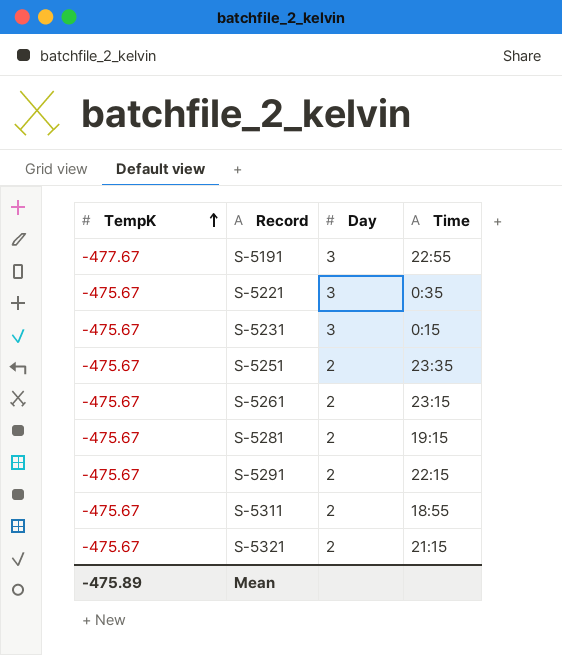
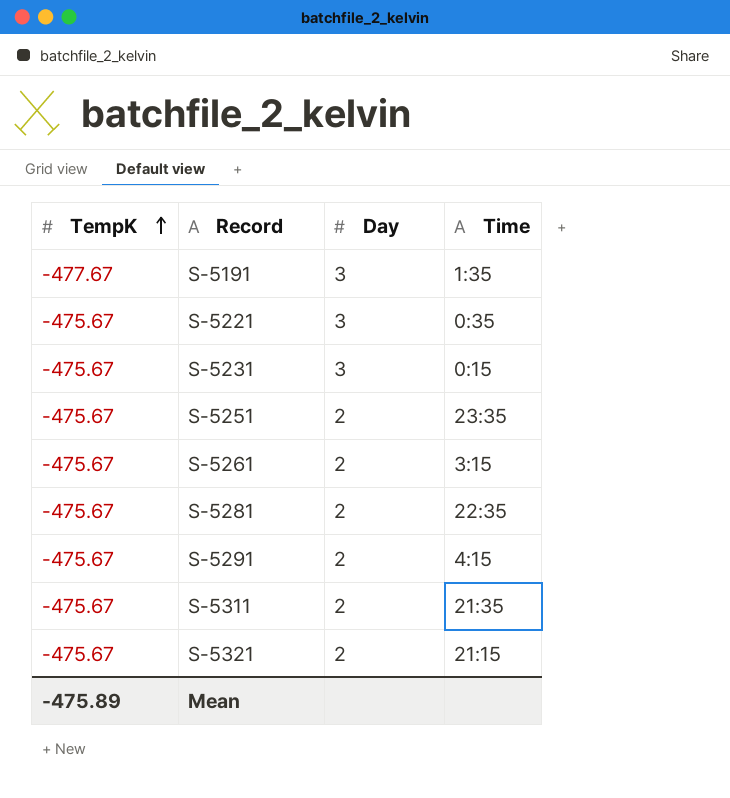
S-5191 | Time: 22:55 -> 1:35
S-5261 | Time: 23:15 -> 3:15
S-5281 | Time: 19:15 -> 22:35
S-5291 | Time: 22:15 -> 4:15
S-5311 | Time: 18:55 -> 21:35

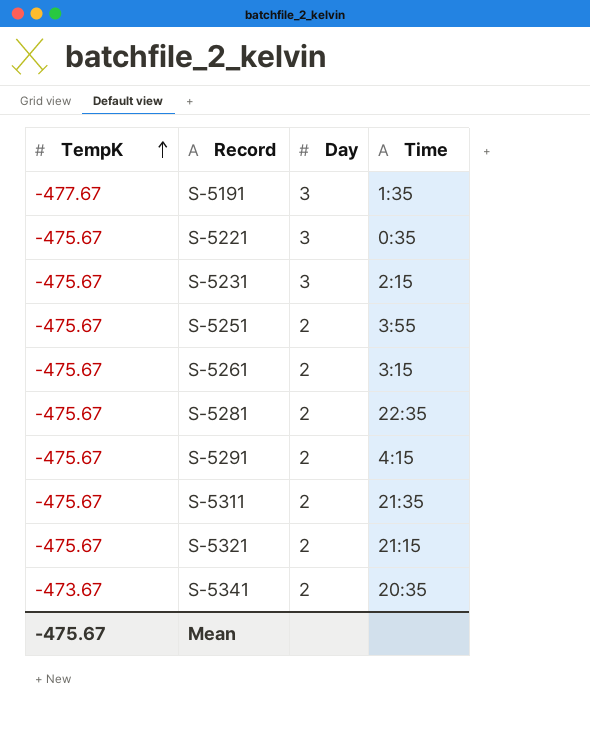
S-5231 | Time: 0:15 -> 2:15
S-5251 | Time: 23:35 -> 3:55
row S-5341: none -> -473.67 | 2 | 20:35
Mean | TempK: -475.89 -> -475.67

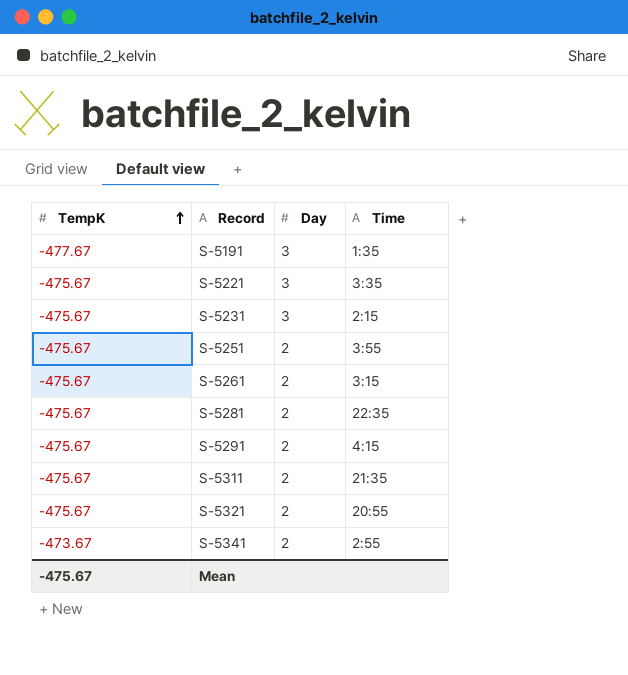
S-5221 | Time: 0:35 -> 3:35
S-5321 | Time: 21:15 -> 20:55
S-5341 | Time: 20:35 -> 2:55

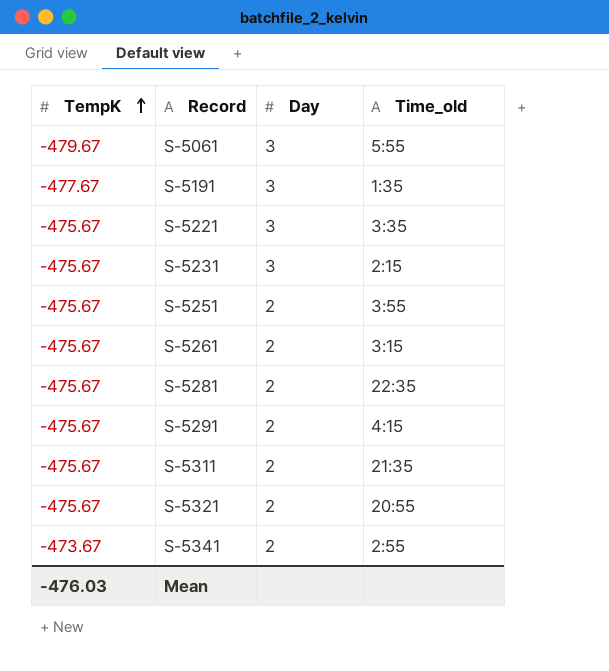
column name: Time -> Time_old
row S-5061: none -> -479.67 | 3 | 5:55
Mean | TempK: -475.67 -> -476.03

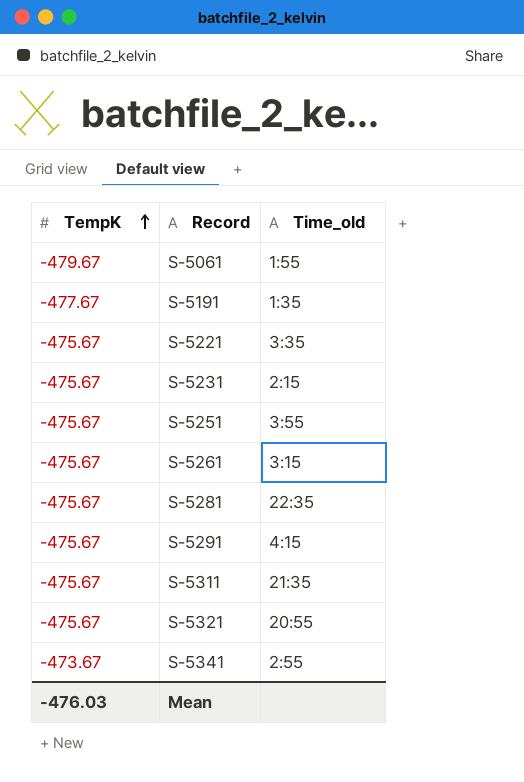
column Day | position: 3 -> none
S-5061 | Time_old: 5:55 -> 1:55

